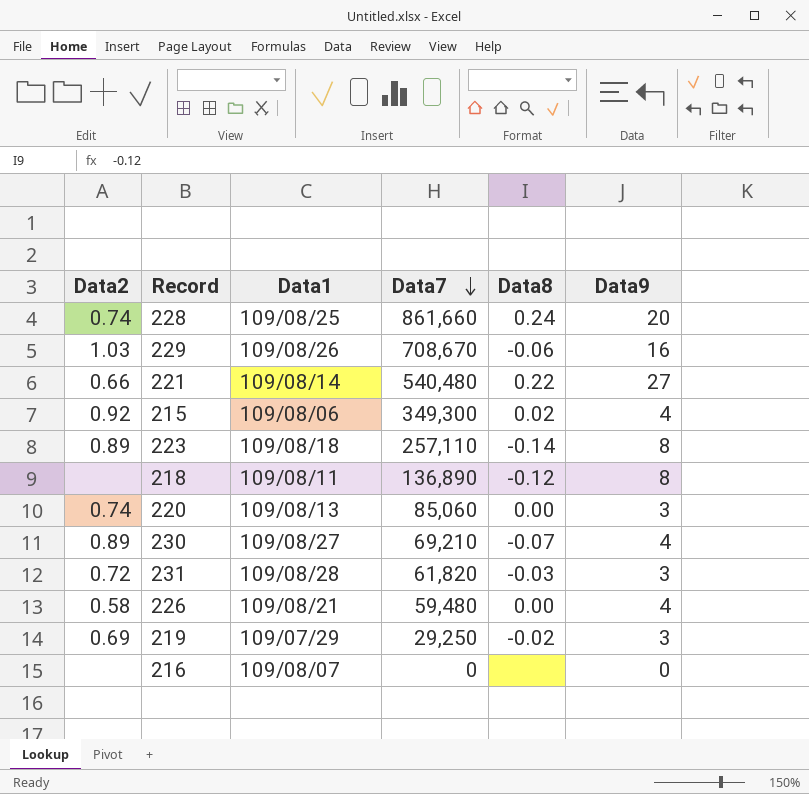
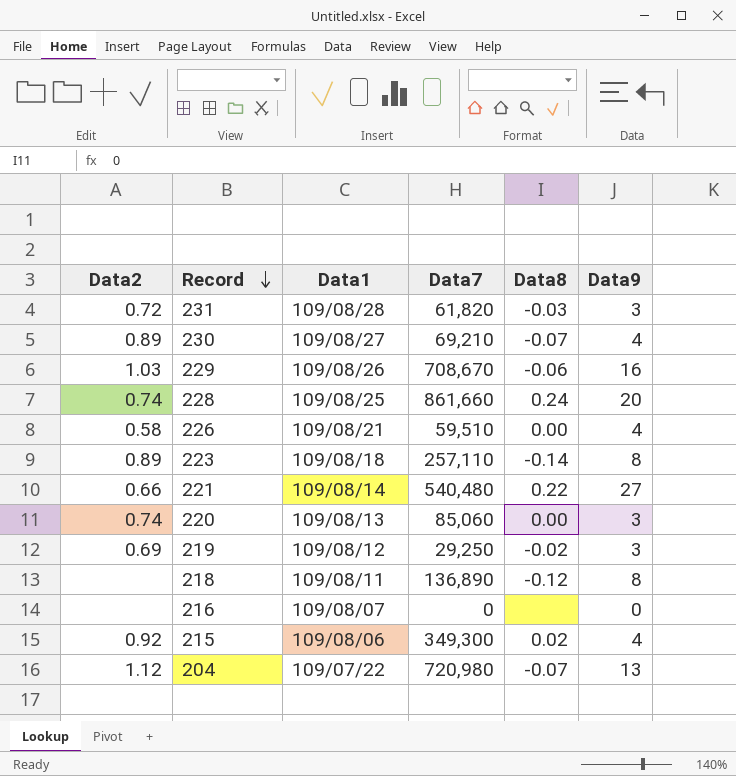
row order: Data7 descending -> Record descending
226 | Data7: 59,480 -> 59,510
219 | Data1: 109/07/29 -> 109/08/12
row 204: none -> 1.12 | 109/07/22 | 720,980 | -0.07 | 13

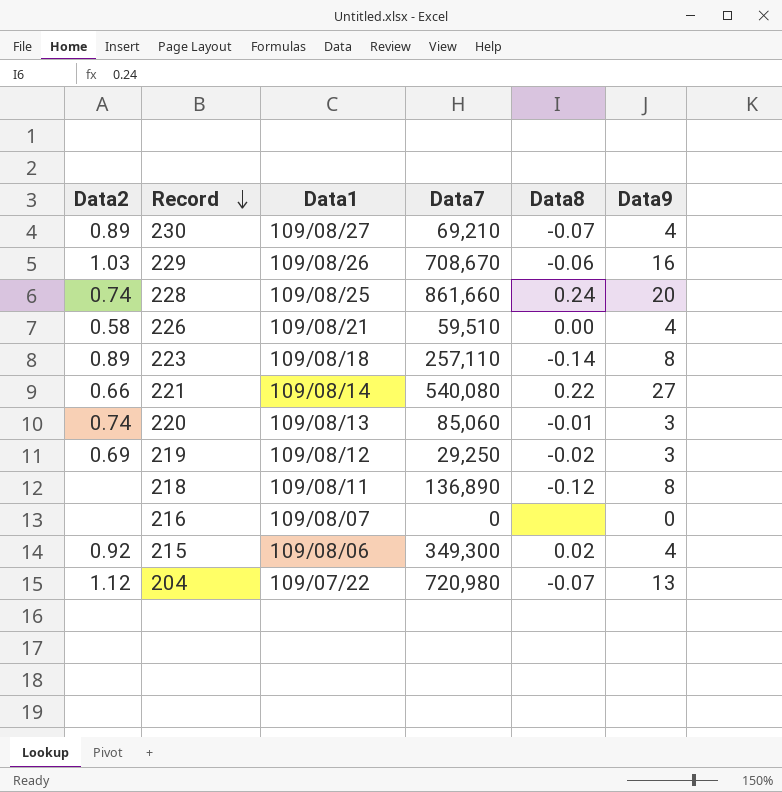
row 231: 0.72 | 109/08/28 | 61,820 | -0.03 | 3 -> none
221 | Data7: 540,480 -> 540,080
220 | Data8: 0.00 -> -0.01

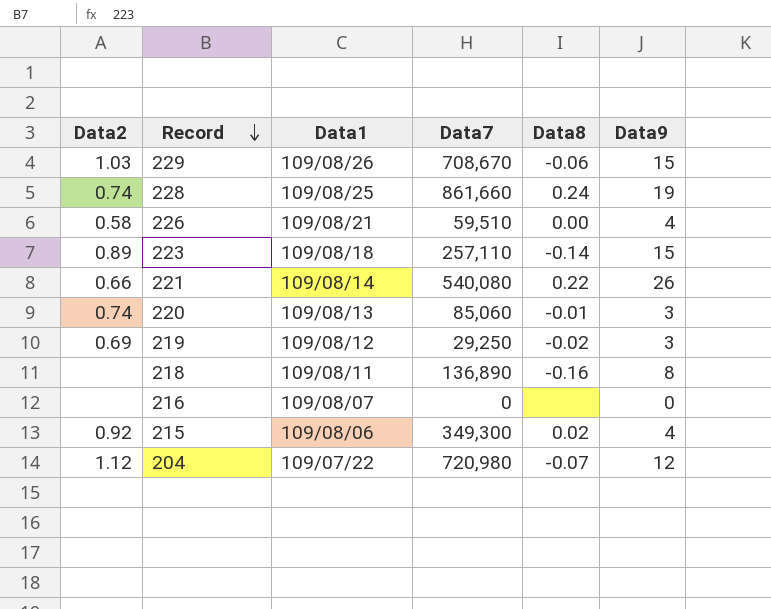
row 230: 0.89 | 109/08/27 | 69,210 | -0.07 | 4 -> none
229 | Data9: 16 -> 15
228 | Data9: 20 -> 19
223 | Data9: 8 -> 15
221 | Data9: 27 -> 26
218 | Data8: -0.12 -> -0.16
204 | Data9: 13 -> 12

